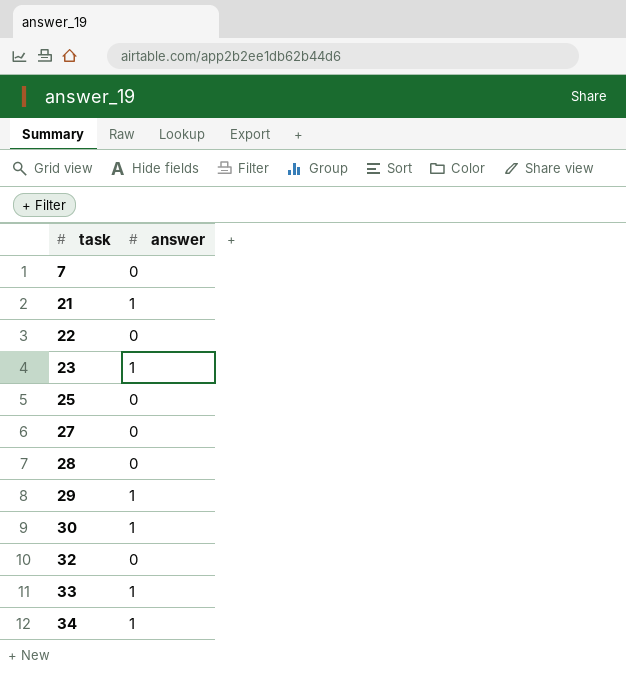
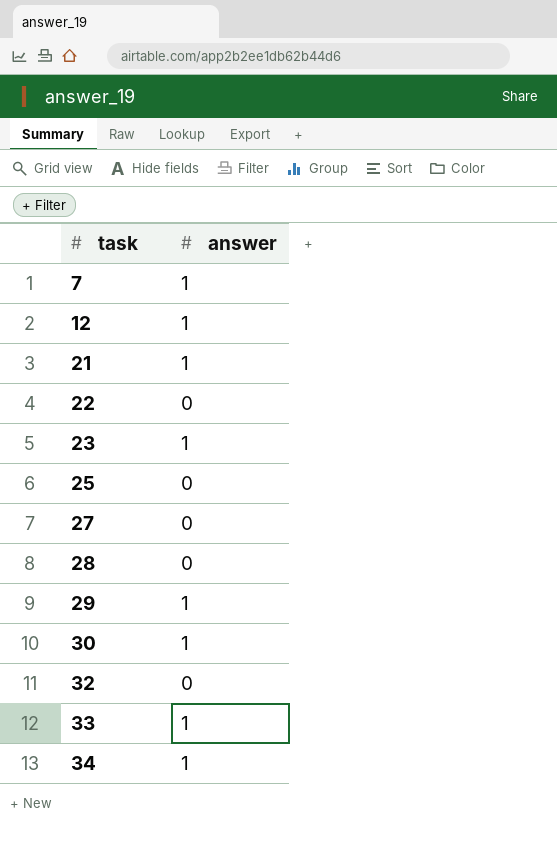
7 | answer: 0 -> 1
row 12: none -> 1

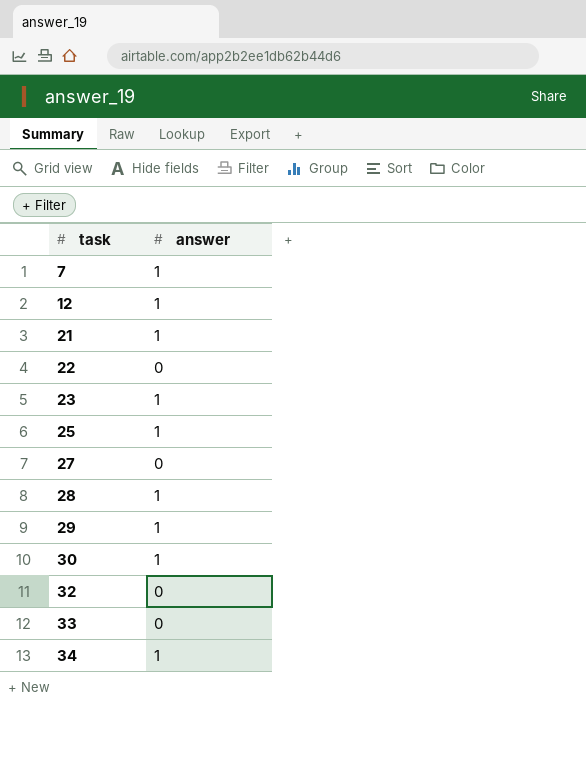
25 | answer: 0 -> 1
28 | answer: 0 -> 1
33 | answer: 1 -> 0

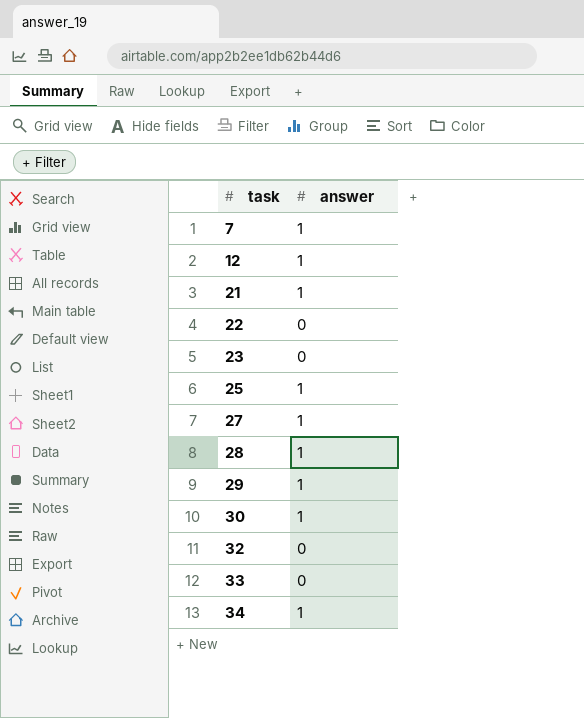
23 | answer: 1 -> 0
27 | answer: 0 -> 1

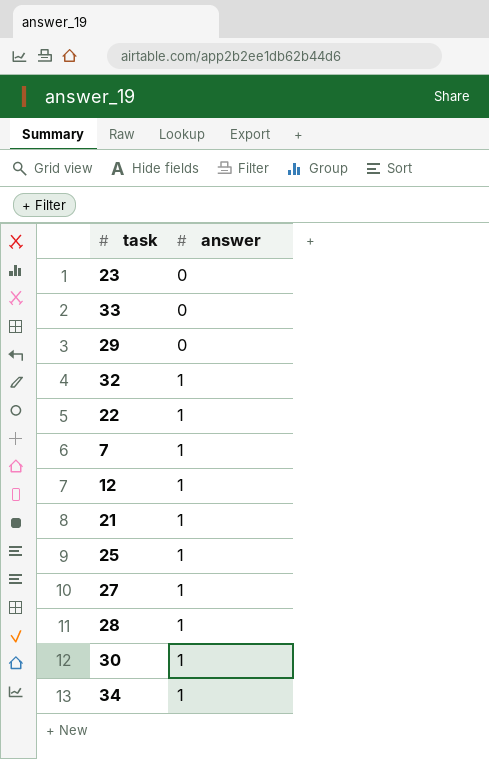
row order: task ascending -> answer ascending
29 | answer: 1 -> 0
32 | answer: 0 -> 1
22 | answer: 0 -> 1

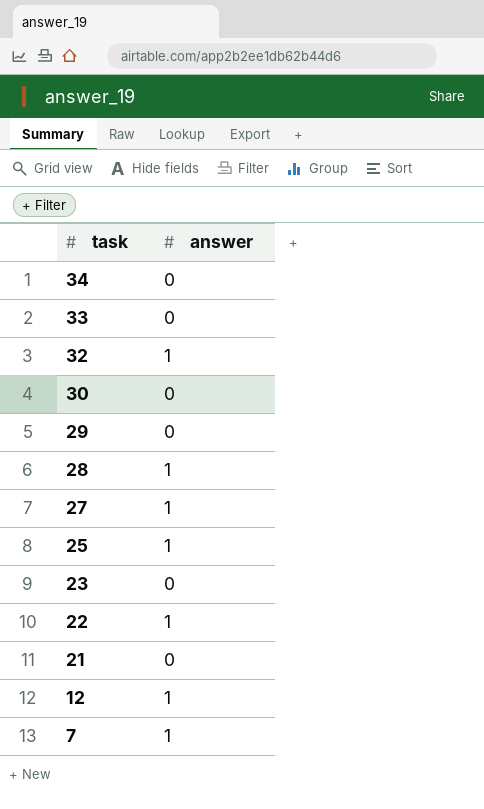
row order: answer ascending -> task descending
34 | answer: 1 -> 0
30 | answer: 1 -> 0
21 | answer: 1 -> 0

